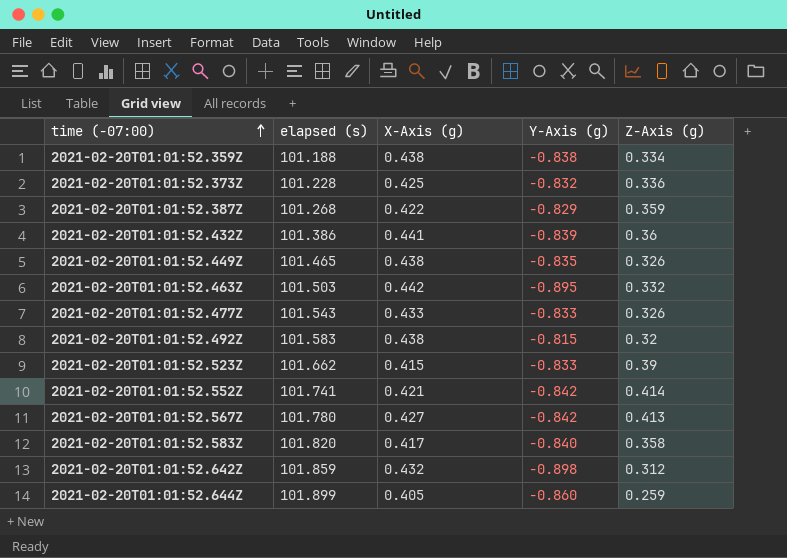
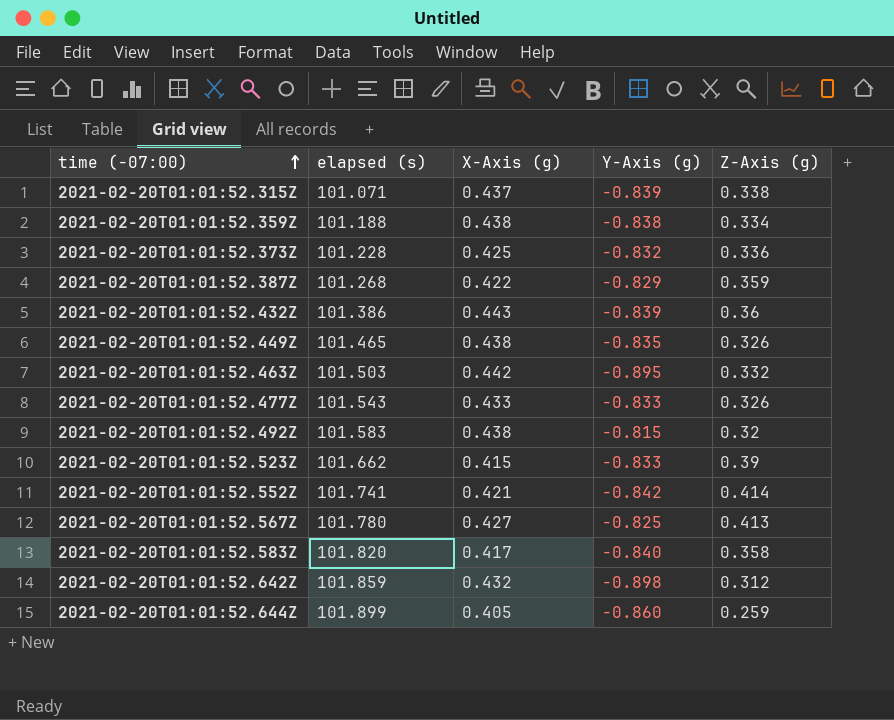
row 2021-02-20T01:01:52.315Z: none -> 101.071 | 0.437 | -0.839 | 0.338
2021-02-20T01:01:52.432Z | X-Axis (g): 0.441 -> 0.443
2021-02-20T01:01:52.567Z | Y-Axis (g): -0.842 -> -0.825

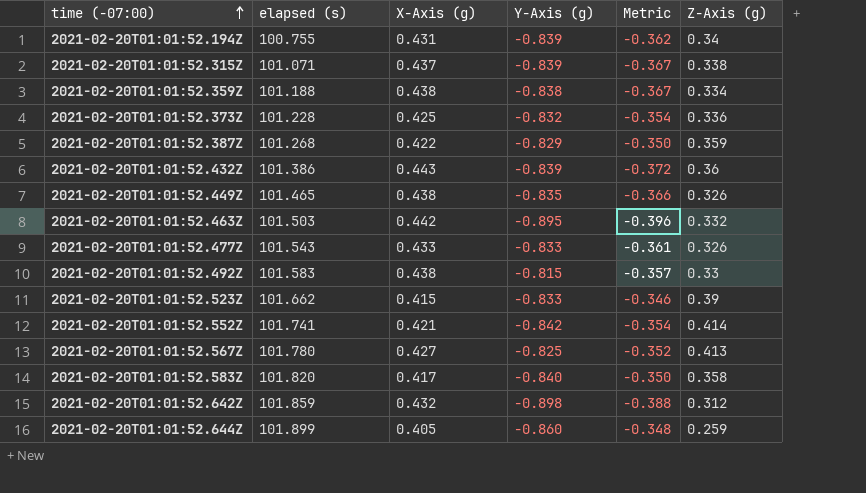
column Metric | formula: none -> [X-Axis (g)] * [Y-Axis (g)]
row 2021-02-20T01:01:52.194Z: none -> 100.755 | 0.431 | -0.839 | -0.362 | 0.34
2021-02-20T01:01:52.492Z | Z-Axis (g): 0.32 -> 0.33

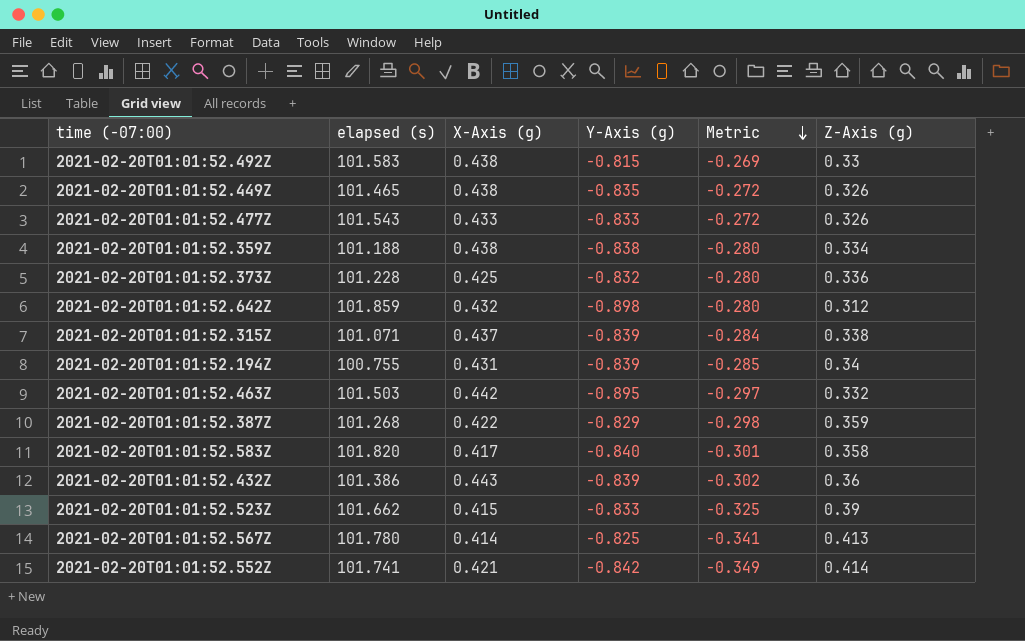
row order: time (-07:00) ascending -> Metric descending
column Metric | formula: [X-Axis (g)] * [Y-Axis (g)] -> [Y-Axis (g)] * [Z-Axis (g)]
row 2021-02-20T01:01:52.644Z: 101.899 | 0.405 | -0.860 | -0.348 | 0.259 -> none
2021-02-20T01:01:52.567Z | X-Axis (g): 0.427 -> 0.414

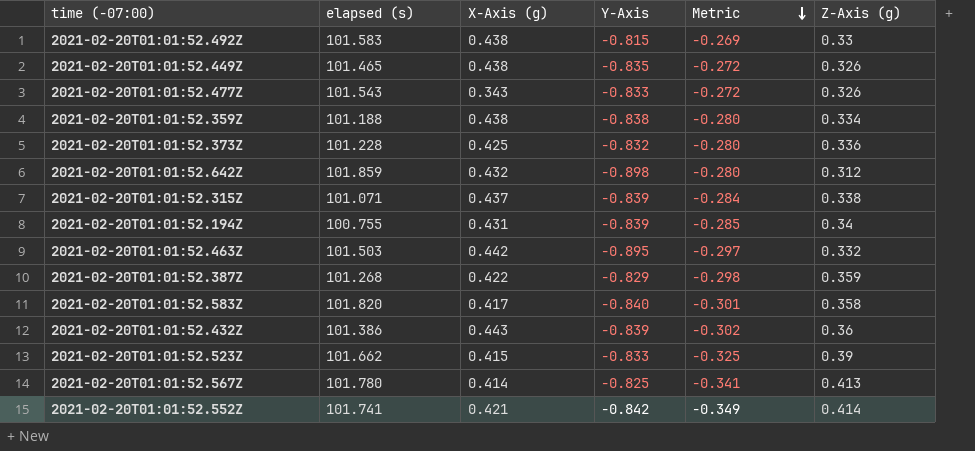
column name: Y-Axis (g) -> Y-Axis
2021-02-20T01:01:52.477Z | X-Axis (g): 0.433 -> 0.343

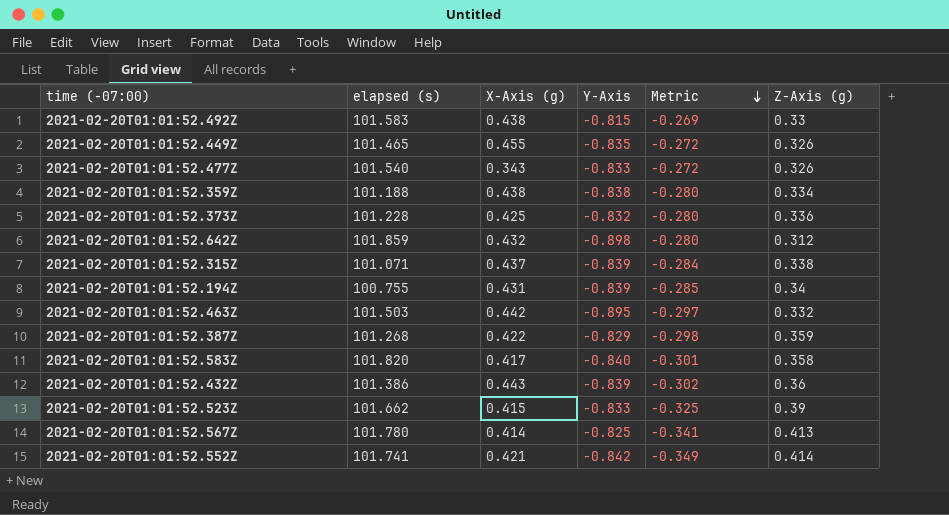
2021-02-20T01:01:52.449Z | X-Axis (g): 0.438 -> 0.455
2021-02-20T01:01:52.477Z | elapsed (s): 101.543 -> 101.540

